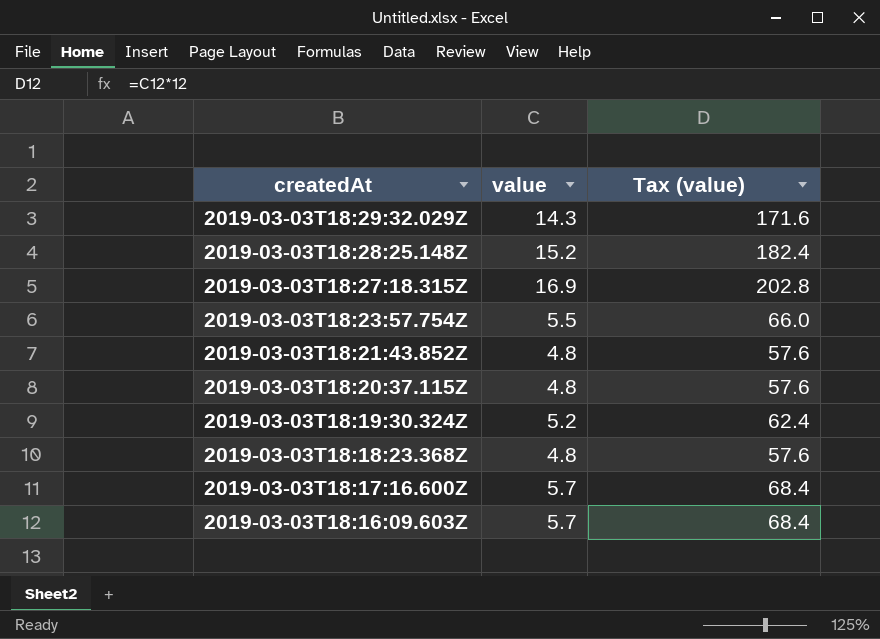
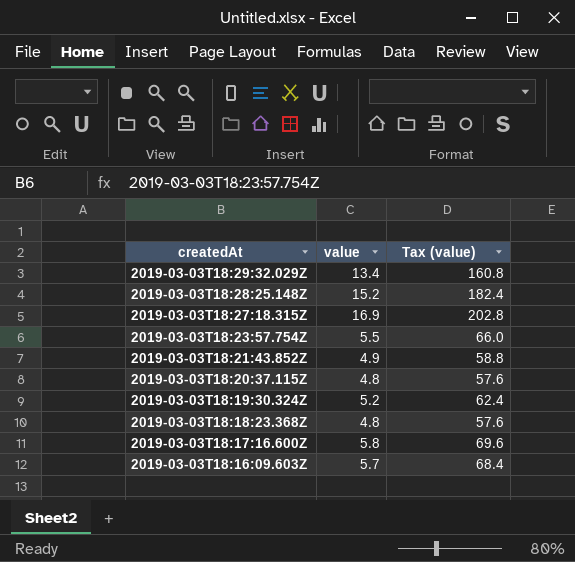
2019-03-03T18:29:32.029Z | value: 14.3 -> 13.4
2019-03-03T18:29:32.029Z | Tax (value): 171.6 -> 160.8
2019-03-03T18:21:43.852Z | value: 4.8 -> 4.9
2019-03-03T18:21:43.852Z | Tax (value): 57.6 -> 58.8
2019-03-03T18:17:16.600Z | value: 5.7 -> 5.8
2019-03-03T18:17:16.600Z | Tax (value): 68.4 -> 69.6

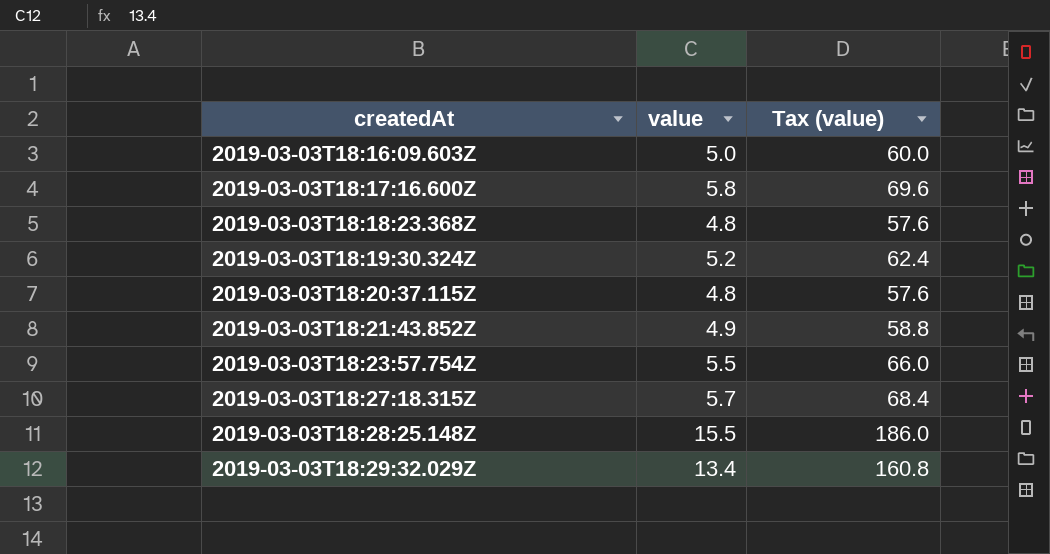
row order: createdAt descending -> createdAt ascending
2019-03-03T18:16:09.603Z | value: 5.7 -> 5.0
2019-03-03T18:16:09.603Z | Tax (value): 68.4 -> 60.0
2019-03-03T18:27:18.315Z | value: 16.9 -> 5.7
2019-03-03T18:27:18.315Z | Tax (value): 202.8 -> 68.4
2019-03-03T18:28:25.148Z | value: 15.2 -> 15.5
2019-03-03T18:28:25.148Z | Tax (value): 182.4 -> 186.0

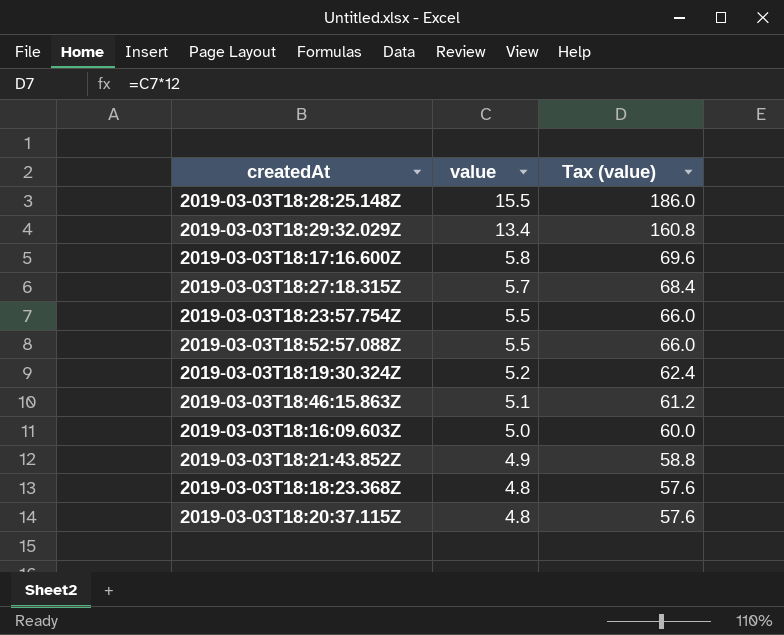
row order: createdAt ascending -> value descending
row 2019-03-03T18:52:57.088Z: none -> 5.5 | 66.0
row 2019-03-03T18:46:15.863Z: none -> 5.1 | 61.2

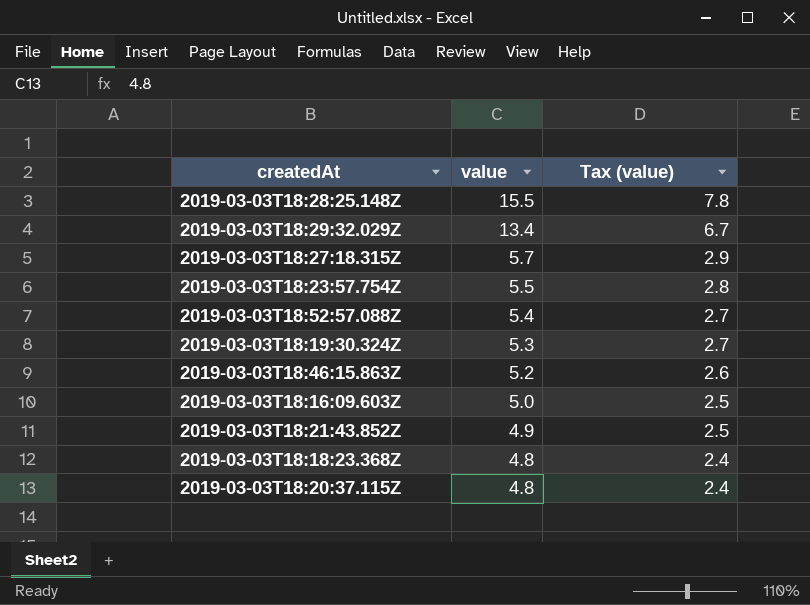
column Tax (value) | formula: [value] * 12 -> [value] * 0.5
row 2019-03-03T18:17:16.600Z: 5.8 | 69.6 -> none
2019-03-03T18:52:57.088Z | value: 5.5 -> 5.4
2019-03-03T18:19:30.324Z | value: 5.2 -> 5.3
2019-03-03T18:46:15.863Z | value: 5.1 -> 5.2

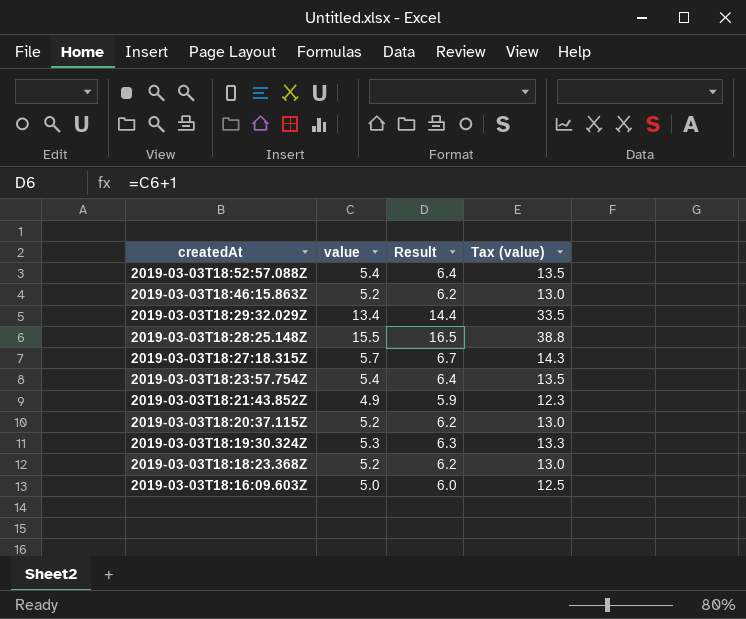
row order: value descending -> createdAt descending
column Result | formula: none -> [value] + 1
column Tax (value) | formula: [value] * 0.5 -> [value] * 2.5
2019-03-03T18:23:57.754Z | value: 5.5 -> 5.4
2019-03-03T18:20:37.115Z | value: 4.8 -> 5.2
2019-03-03T18:18:23.368Z | value: 4.8 -> 5.2

